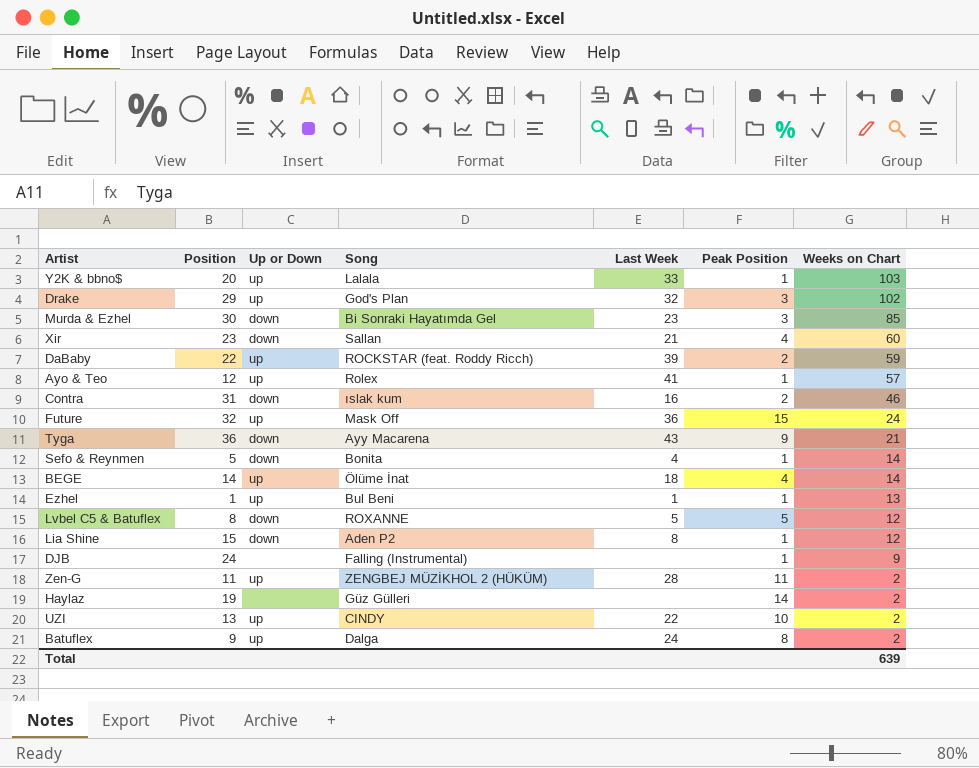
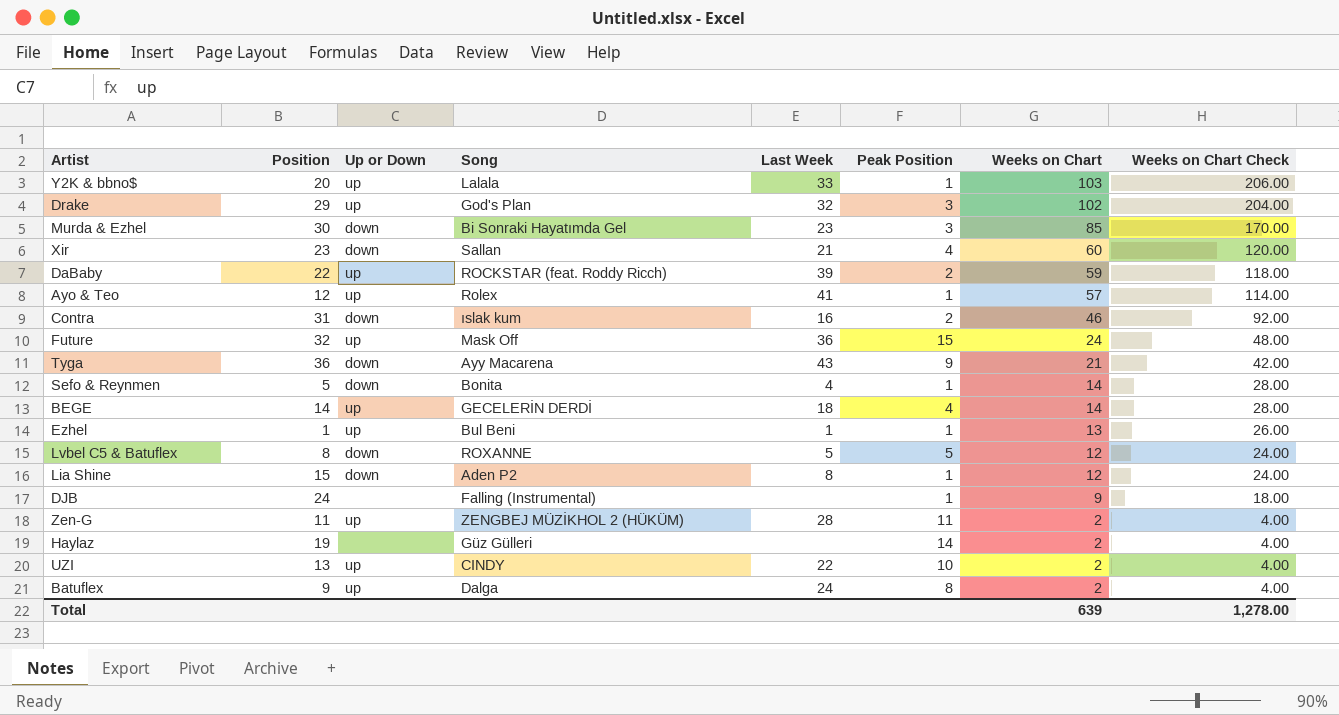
column Weeks on Chart Check | formula: none -> [Weeks on Chart] * 2
BEGE | Song: Ölüme İnat -> GECELERİN DERDİ

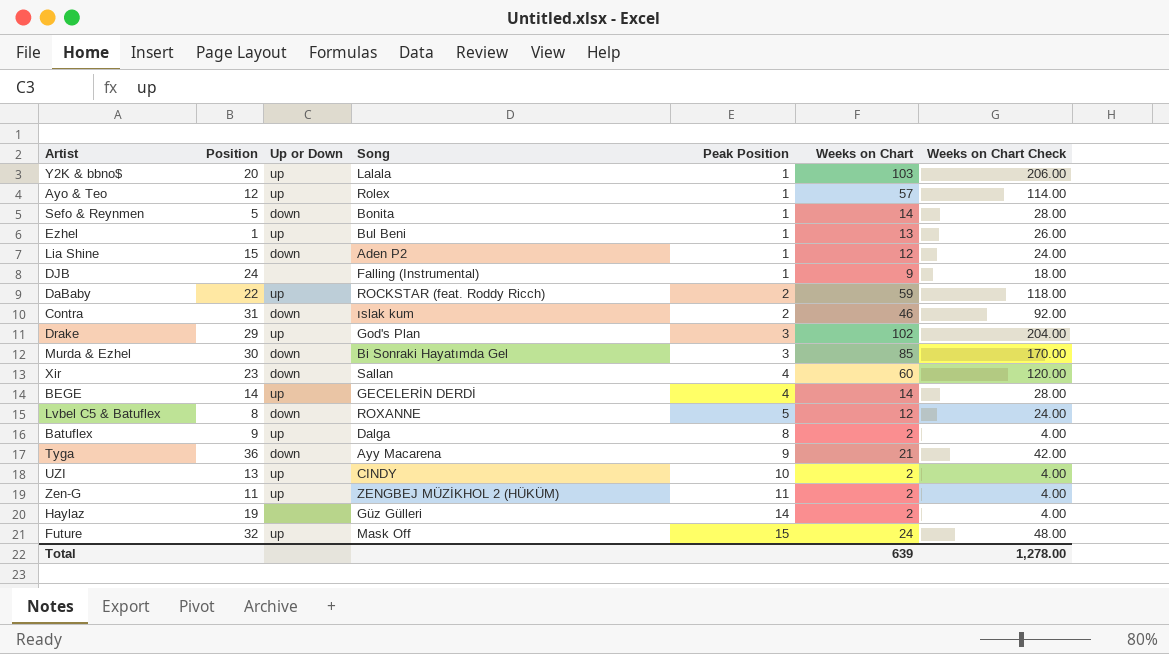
row order: Weeks on Chart descending -> Peak Position ascending
column Last Week | position: 5 -> none

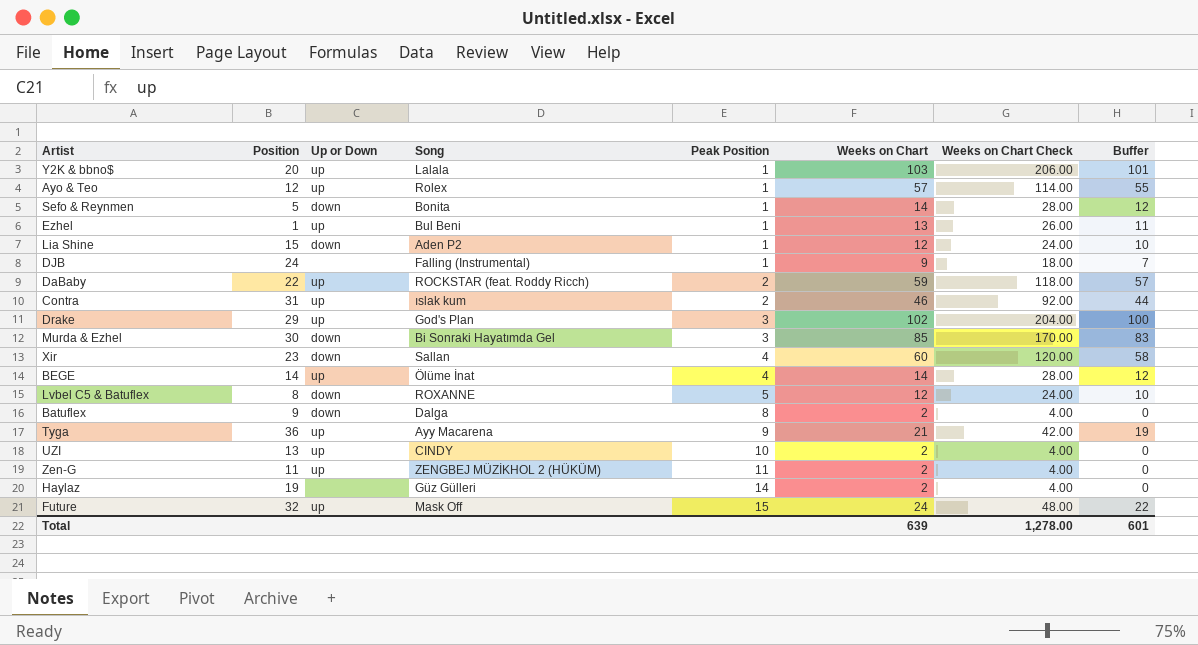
column Buffer | formula: none -> [Weeks on Chart] - 2
Contra | Up or Down: down -> up
BEGE | Song: GECELERİN DERDİ -> Ölüme İnat
Batuflex | Up or Down: up -> down
Tyga | Up or Down: down -> up

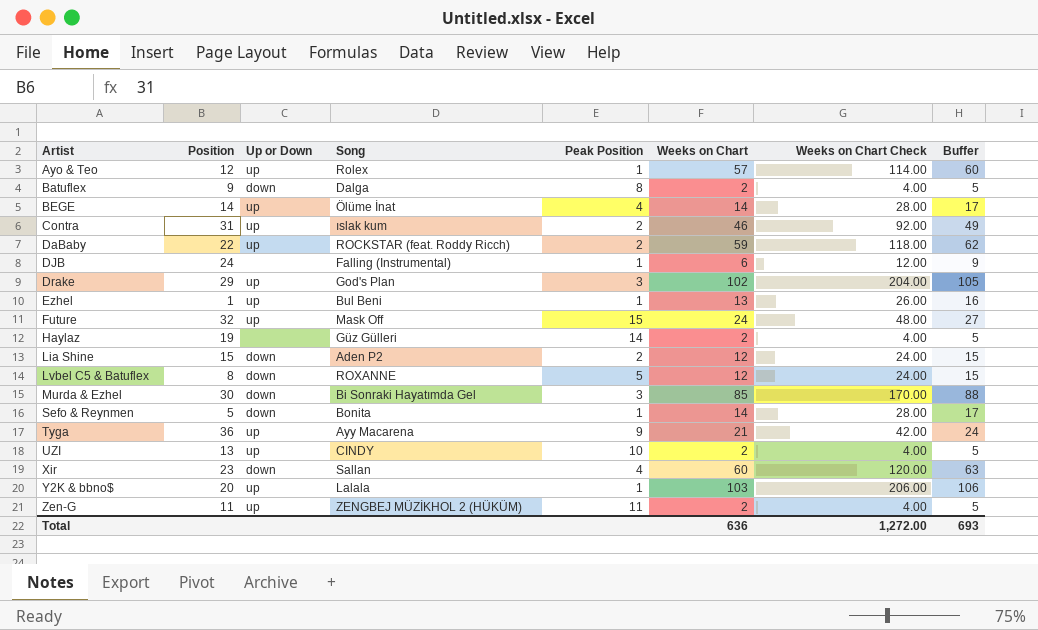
row order: Peak Position ascending -> Artist ascending
column Buffer | formula: [Weeks on Chart] - 2 -> [Weeks on Chart] + 3
DJB | Weeks on Chart: 9 -> 6
DJB | Weeks on Chart Check: 18.00 -> 12.00
Lia Shine | Peak Position: 1 -> 2
Total | Weeks on Chart: 639 -> 636
Total | Weeks on Chart Check: 1,278.00 -> 1,272.00
Total | Buffer: 601 -> 693

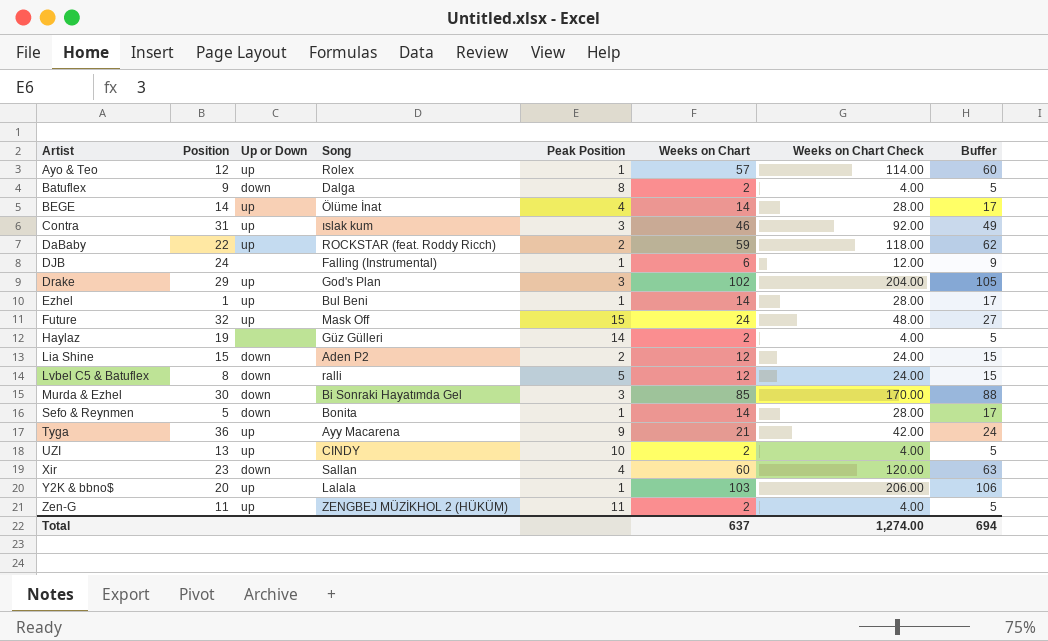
Contra | Peak Position: 2 -> 3
Ezhel | Weeks on Chart: 13 -> 14
Ezhel | Weeks on Chart Check: 26.00 -> 28.00
Ezhel | Buffer: 16 -> 17
Lvbel C5 & Batuflex | Song: ROXANNE -> ralli
Total | Weeks on Chart: 636 -> 637
Total | Weeks on Chart Check: 1,272.00 -> 1,274.00
Total | Buffer: 693 -> 694

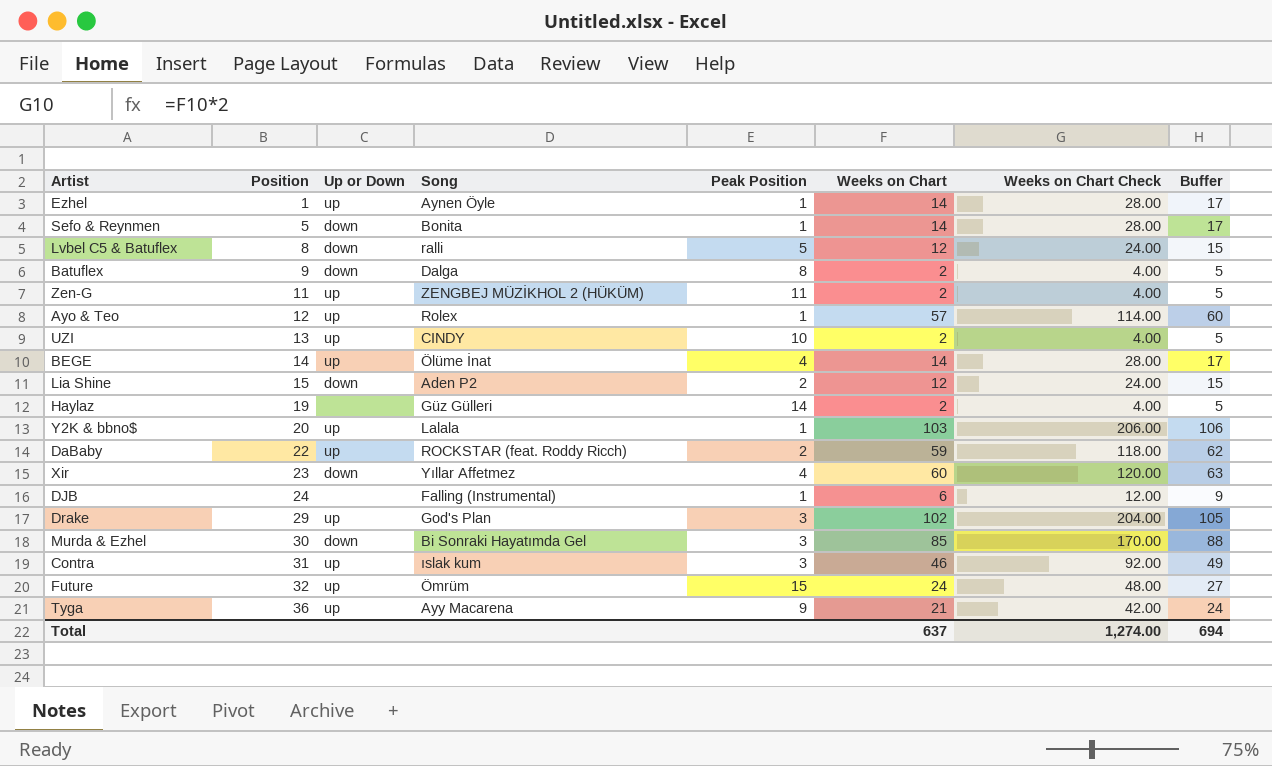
row order: Artist ascending -> Position ascending
Ezhel | Song: Bul Beni -> Aynen Öyle
Xir | Song: Sallan -> Yıllar Affetmez
Future | Song: Mask Off -> Ömrüm

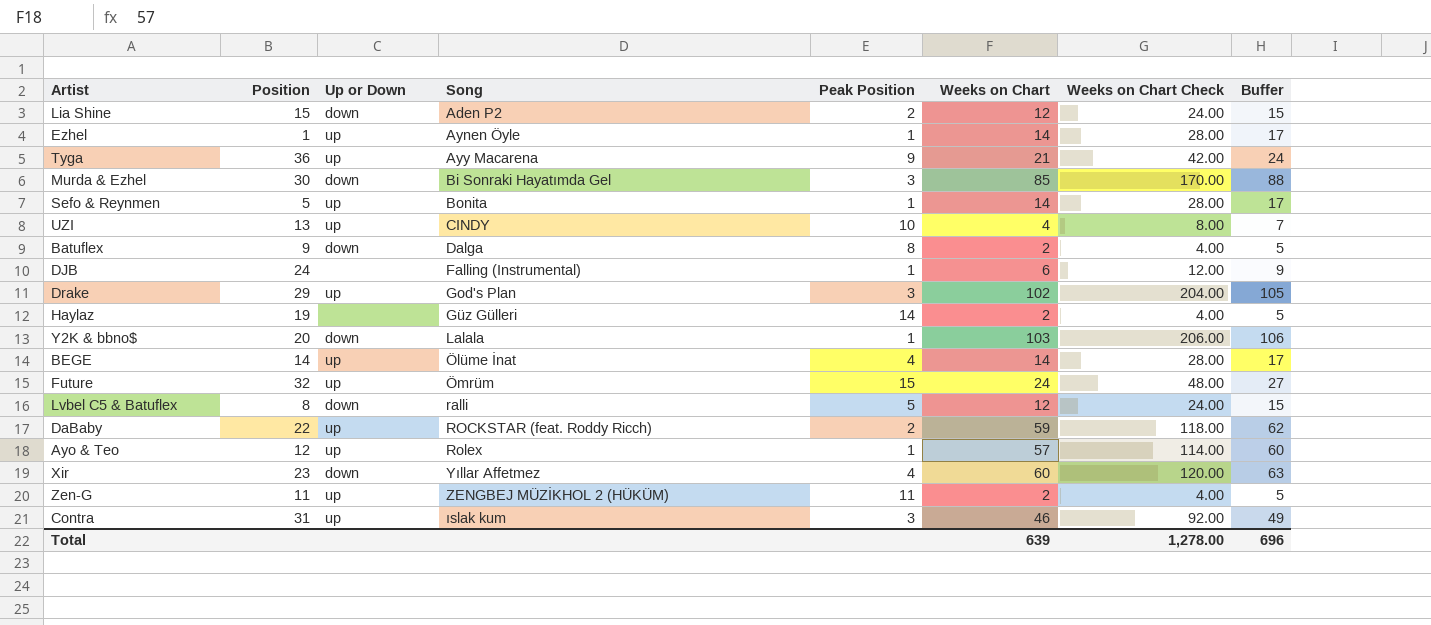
row order: Position ascending -> Song ascending
Sefo & Reynmen | Up or Down: down -> up
UZI | Weeks on Chart: 2 -> 4
UZI | Weeks on Chart Check: 4.00 -> 8.00
UZI | Buffer: 5 -> 7
Y2K & bbno$ | Up or Down: up -> down
Total | Weeks on Chart: 637 -> 639
Total | Weeks on Chart Check: 1,274.00 -> 1,278.00
Total | Buffer: 694 -> 696

